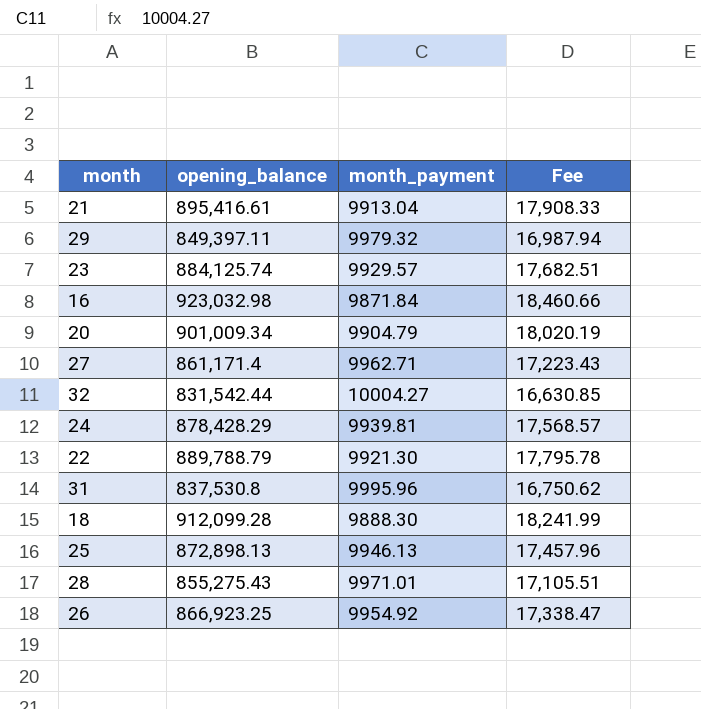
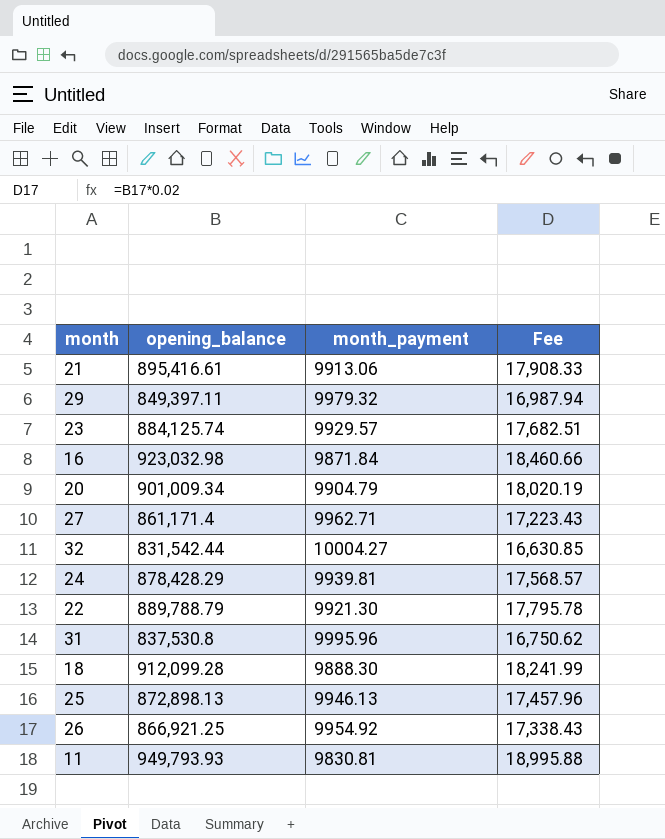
row 28: 855,275.43 | 9971.01 | 17,105.51 -> none
21 | month_payment: 9913.04 -> 9913.06
26 | opening_balance: 866,923.25 -> 866,921.25
26 | Fee: 17,338.47 -> 17,338.43
row 11: none -> 949,793.93 | 9830.81 | 18,995.88

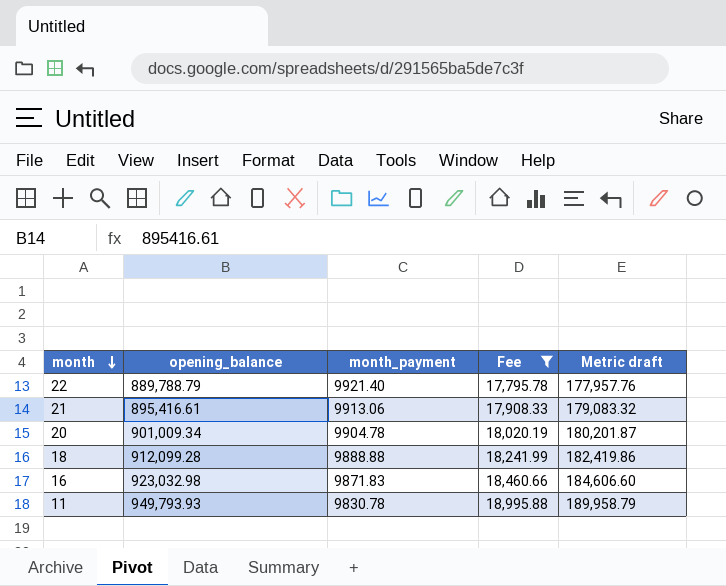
filter: none -> Fee >= 17,795.78
row order: none -> month descending
column Metric draft | formula: none -> [opening_balance] * 0.2
22 | month_payment: 9921.30 -> 9921.40
20 | month_payment: 9904.79 -> 9904.78
18 | month_payment: 9888.30 -> 9888.88
16 | month_payment: 9871.84 -> 9871.83
11 | month_payment: 9830.81 -> 9830.78

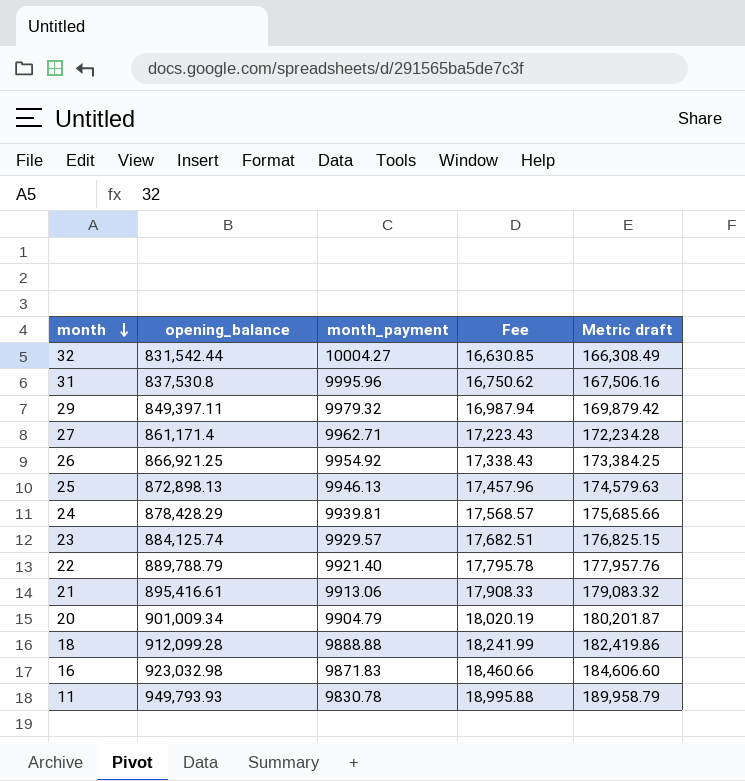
filter: Fee >= 17,795.78 -> none
20 | month_payment: 9904.78 -> 9904.79

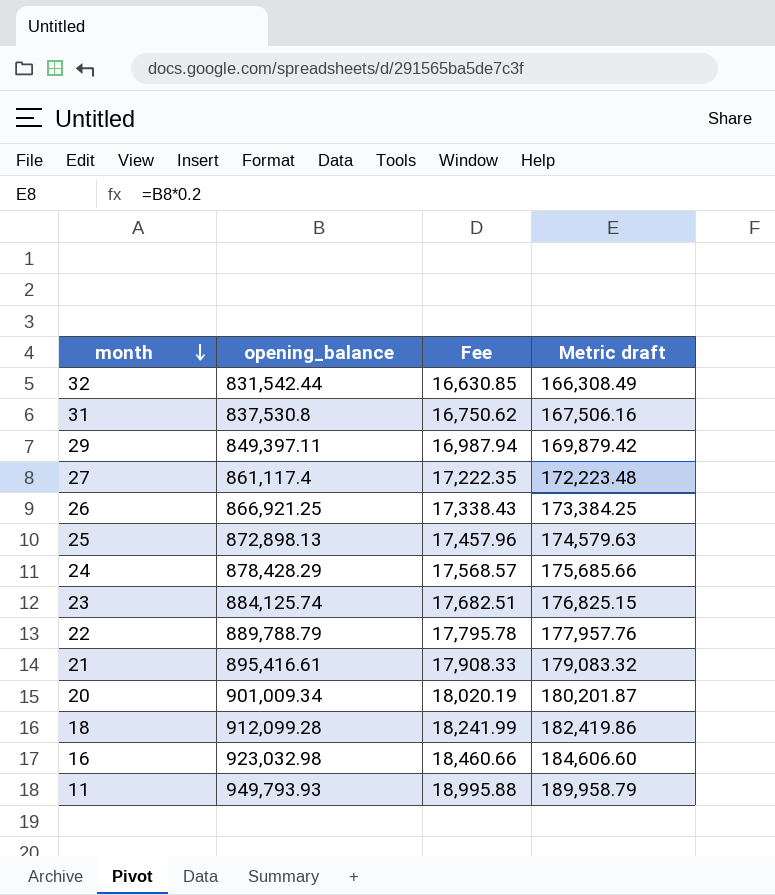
column month_payment | position: 3 -> none
27 | opening_balance: 861,171.4 -> 861,117.4
27 | Fee: 17,223.43 -> 17,222.35
27 | Metric draft: 172,234.28 -> 172,223.48

